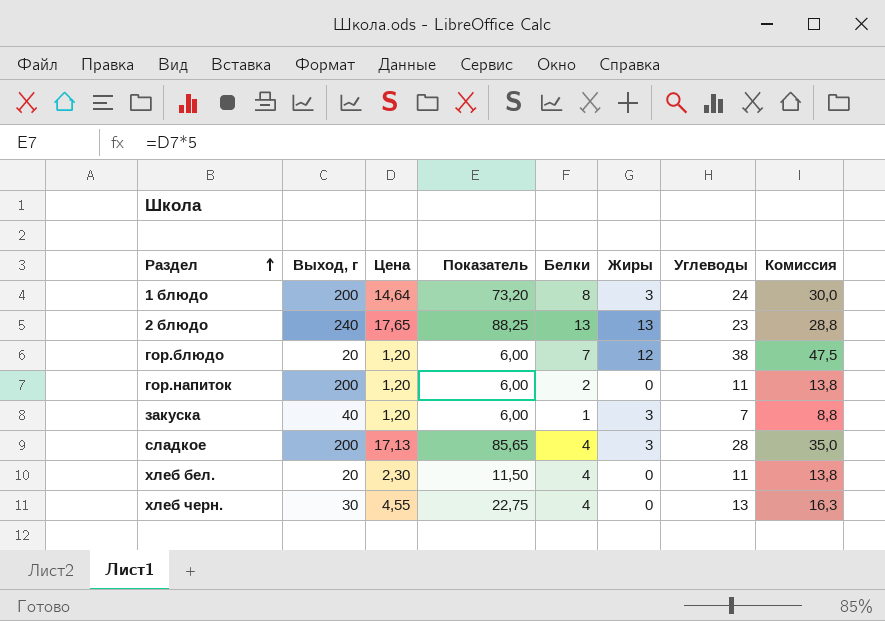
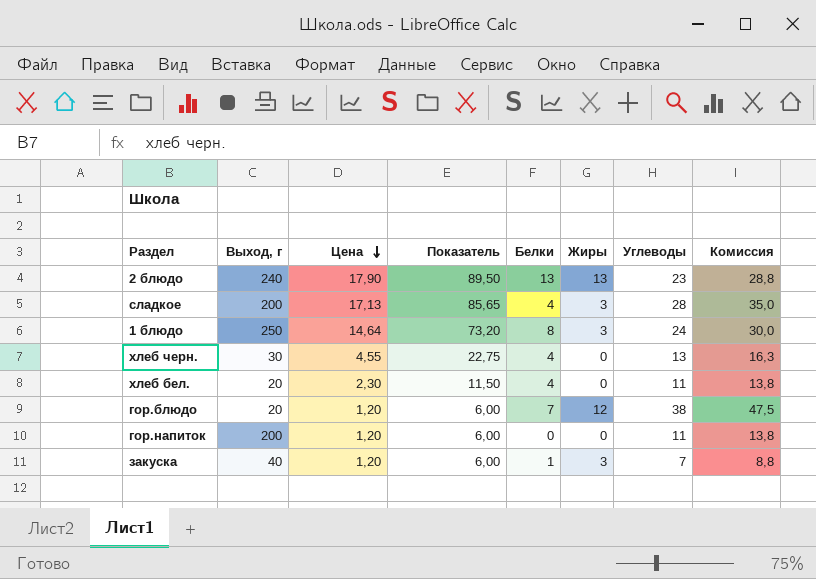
row order: Раздел ascending -> Цена descending
2 блюдо | Цена: 17,65 -> 17,90
2 блюдо | Показатель: 88,25 -> 89,50
1 блюдо | Выход, г: 200 -> 250
гор.напиток | Белки: 2 -> 0

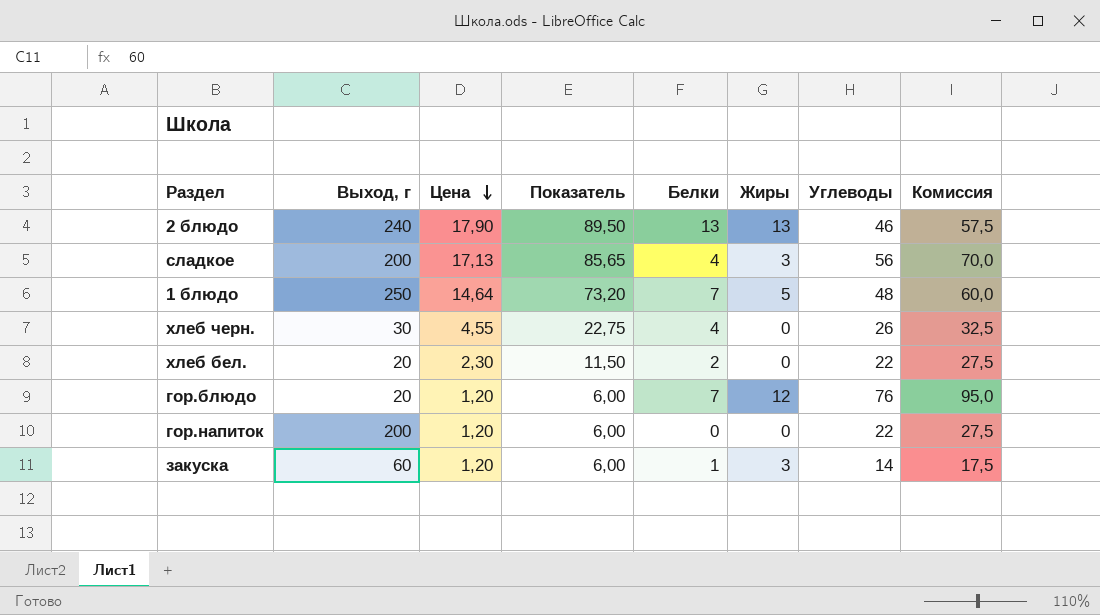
2 блюдо | Углеводы: 23 -> 46
2 блюдо | Комиссия: 28,8 -> 57,5
сладкое | Углеводы: 28 -> 56
сладкое | Комиссия: 35,0 -> 70,0
1 блюдо | Белки: 8 -> 7
1 блюдо | Жиры: 3 -> 5
1 блюдо | Углеводы: 24 -> 48
1 блюдо | Комиссия: 30,0 -> 60,0
хлеб черн. | Углеводы: 13 -> 26
хлеб черн. | Комиссия: 16,3 -> 32,5
хлеб бел. | Белки: 4 -> 2
хлеб бел. | Углеводы: 11 -> 22
хлеб бел. | Комиссия: 13,8 -> 27,5
гор.блюдо | Углеводы: 38 -> 76
гор.блюдо | Комиссия: 47,5 -> 95,0
гор.напиток | Углеводы: 11 -> 22
гор.напиток | Комиссия: 13,8 -> 27,5
закуска | Выход, г: 40 -> 60
закуска | Углеводы: 7 -> 14
закуска | Комиссия: 8,8 -> 17,5

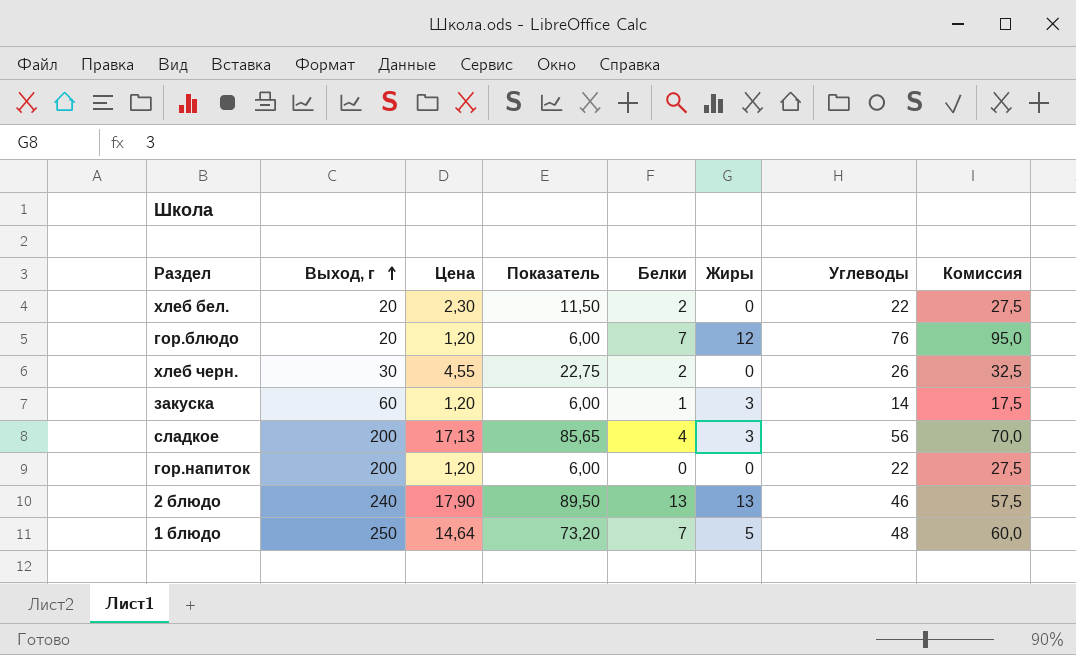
row order: Цена descending -> Выход, г ascending
хлеб черн. | Белки: 4 -> 2

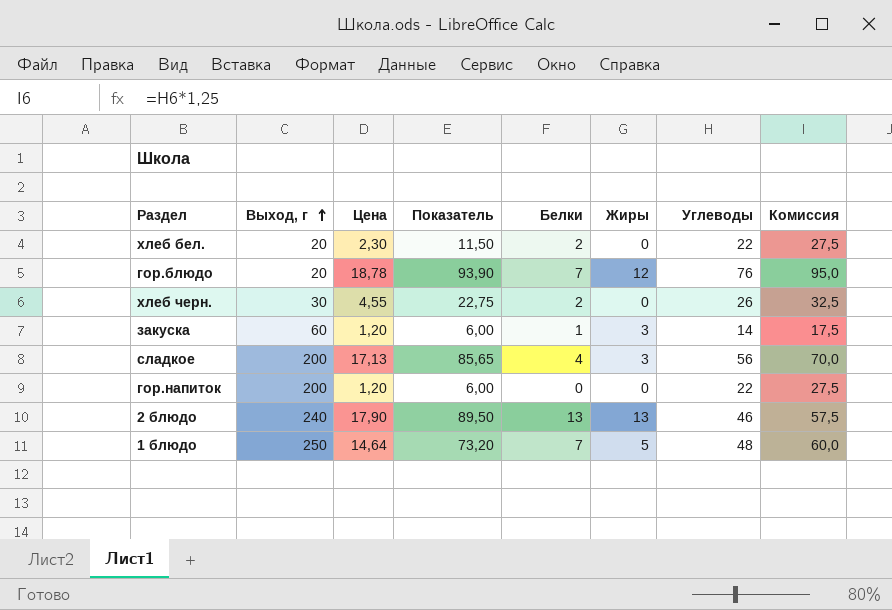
гор.блюдо | Цена: 1,20 -> 18,78
гор.блюдо | Показатель: 6,00 -> 93,90

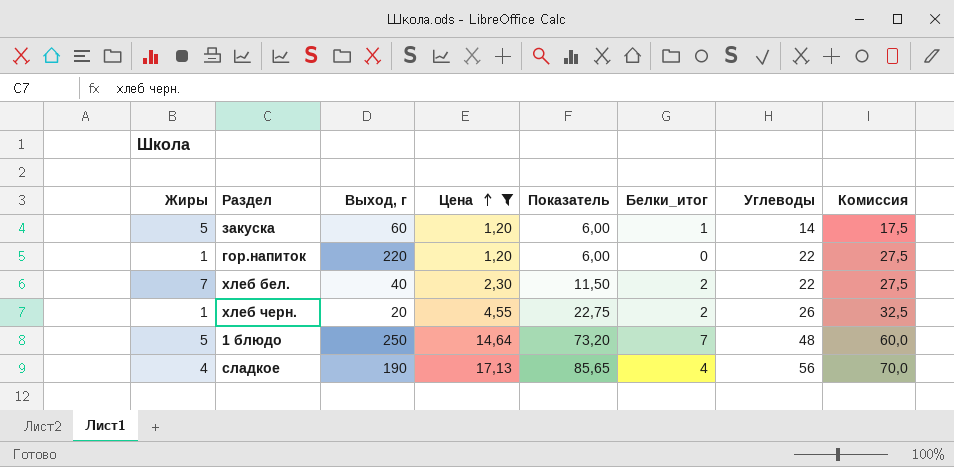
filter: none -> Цена <= 17,13
row order: Выход, г ascending -> Цена ascending
column Жиры | position: 6 -> 1
column name: Белки -> Белки_итог
закуска | Жиры: 3 -> 5
гор.напиток | Жиры: 0 -> 1
гор.напиток | Выход, г: 200 -> 220
хлеб бел. | Жиры: 0 -> 7
хлеб бел. | Выход, г: 20 -> 40
хлеб черн. | Жиры: 0 -> 1
хлеб черн. | Выход, г: 30 -> 20
сладкое | Жиры: 3 -> 4
сладкое | Выход, г: 200 -> 190

